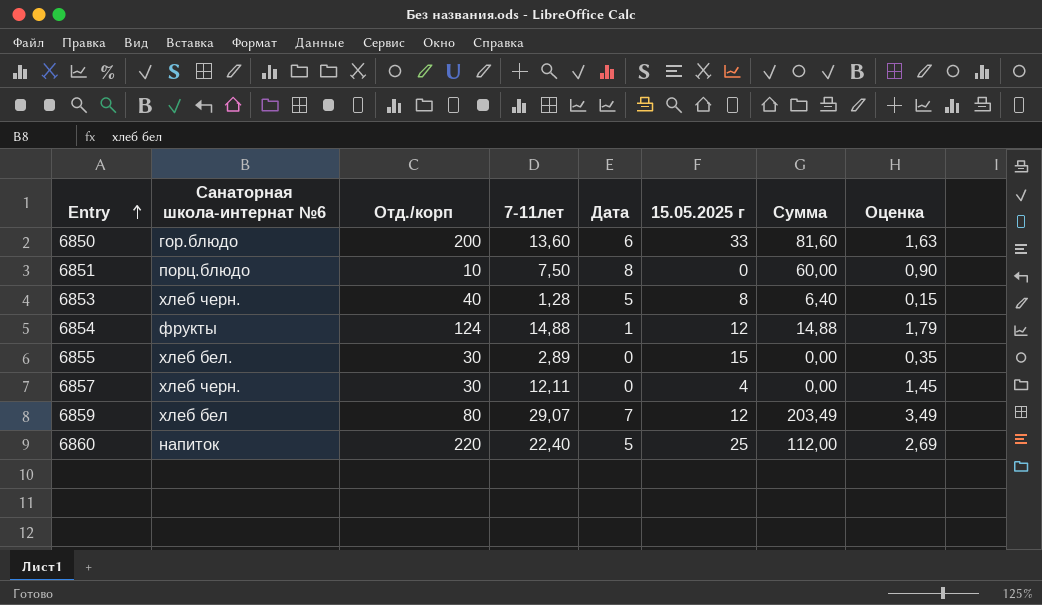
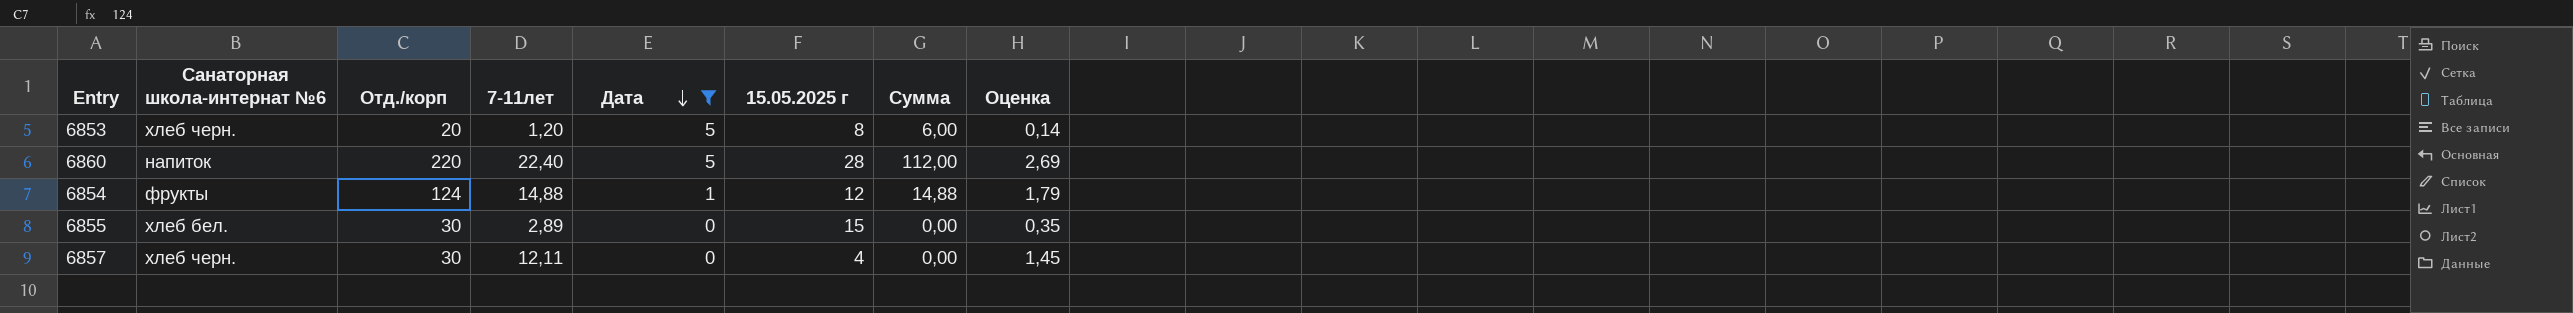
filter: none -> Дата <= 5
row order: Entry ascending -> Дата descending
6853 | Отд./корп: 40 -> 20
6853 | 7-11лет: 1,28 -> 1,20
6853 | Сумма: 6,40 -> 6,00
6853 | Оценка: 0,15 -> 0,14
6860 | 15.05.2025 г: 25 -> 28

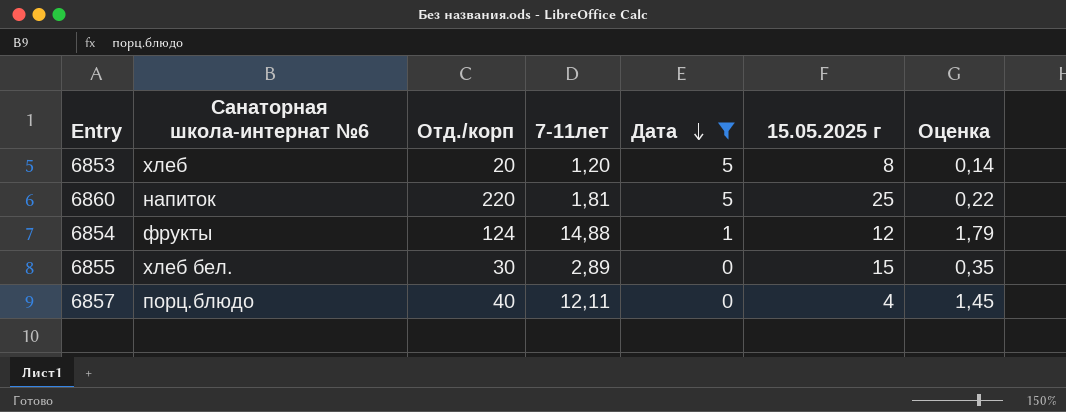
column Сумма | formula: [7-11лет] * [Дата] -> none
6853 | Санаторная школа-интернат №6: хлеб черн. -> хлеб
6860 | 7-11лет: 22,40 -> 1,81
6860 | 15.05.2025 г: 28 -> 25
6860 | Оценка: 2,69 -> 0,22
6857 | Санаторная школа-интернат №6: хлеб черн. -> порц.блюдо
6857 | Отд./корп: 30 -> 40

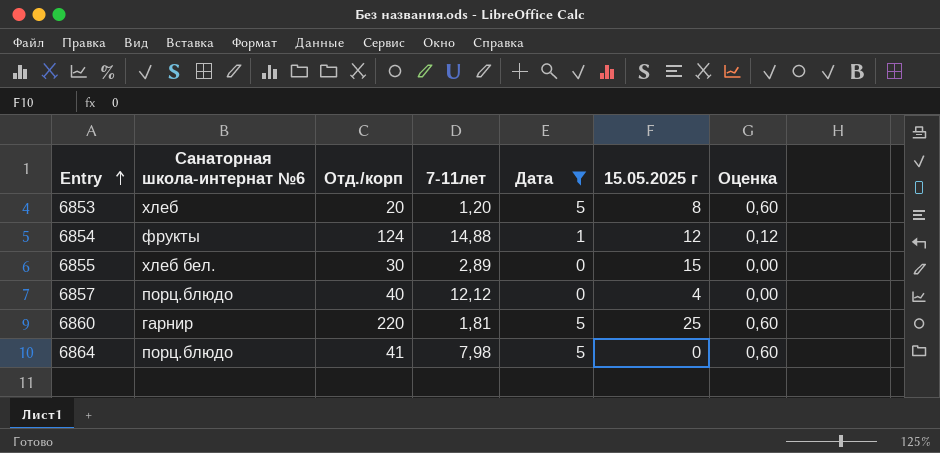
row order: Дата descending -> Entry ascending
column Оценка | formula: [7-11лет] * 0,12 -> [Дата] * 0,12
6857 | 7-11лет: 12,11 -> 12,12
6860 | Санаторная школа-интернат №6: напиток -> гарнир
row 6864: none -> порц.блюдо | 41 | 7,98 | 5 | 0 | 0,60

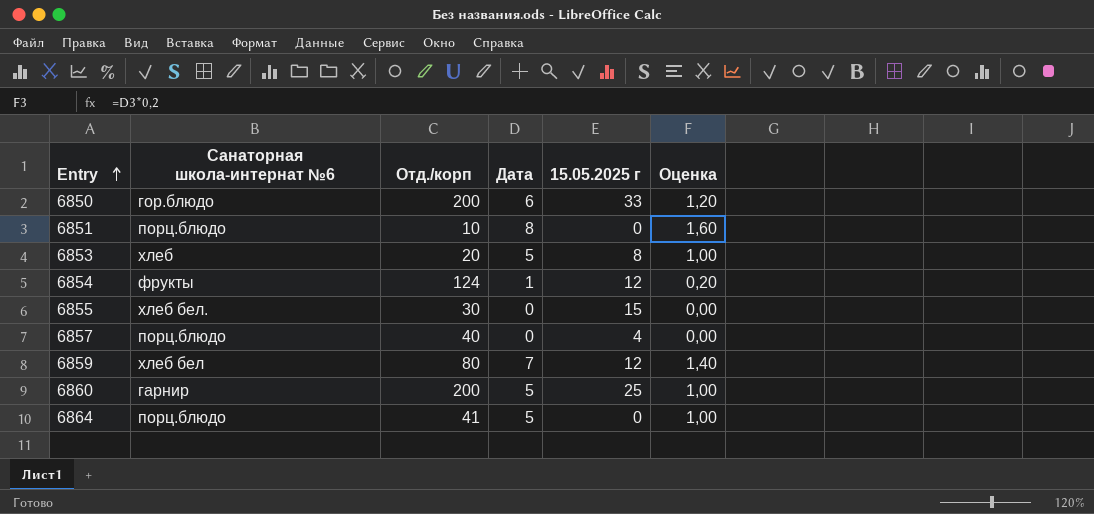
filter: Дата <= 5 -> none
column 7-11лет | position: 4 -> none
column Оценка | formula: [Дата] * 0,12 -> [Дата] * 0,2
6860 | Отд./корп: 220 -> 200

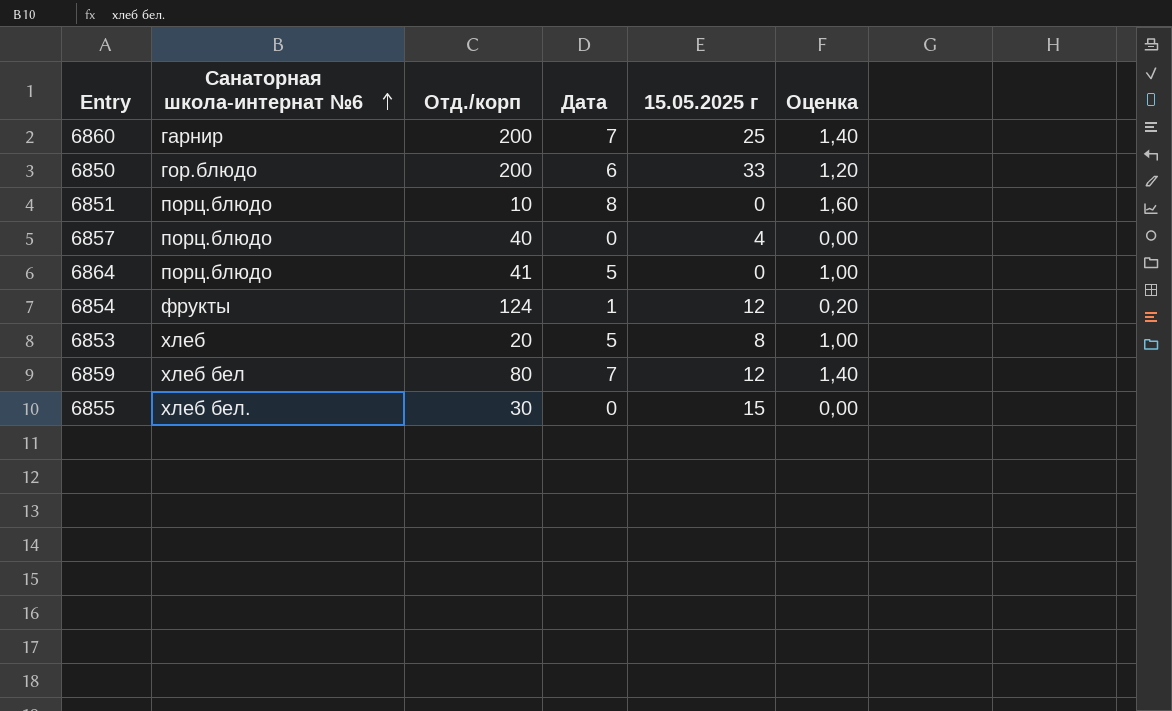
row order: Entry ascending -> Санаторная школа-интернат №6 ascending
6860 | Дата: 5 -> 7
6860 | Оценка: 1,00 -> 1,40

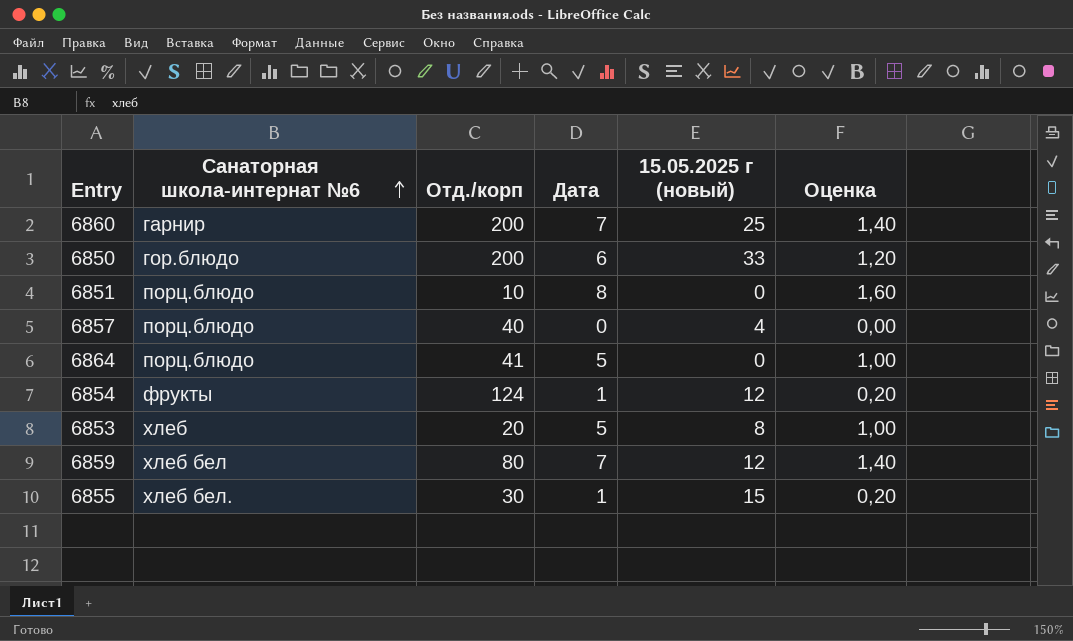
column name: 15.05.2025 г -> 15.05.2025 г (новый)
6855 | Дата: 0 -> 1
6855 | Оценка: 0,00 -> 0,20

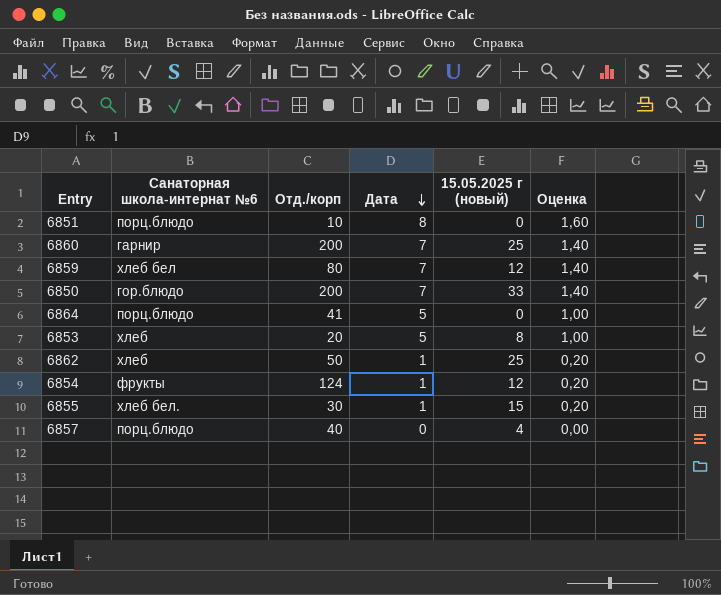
row order: Санаторная школа-интернат №6 ascending -> Дата descending
6850 | Дата: 6 -> 7
6850 | Оценка: 1,20 -> 1,40
row 6862: none -> хлеб | 50 | 1 | 25 | 0,20

